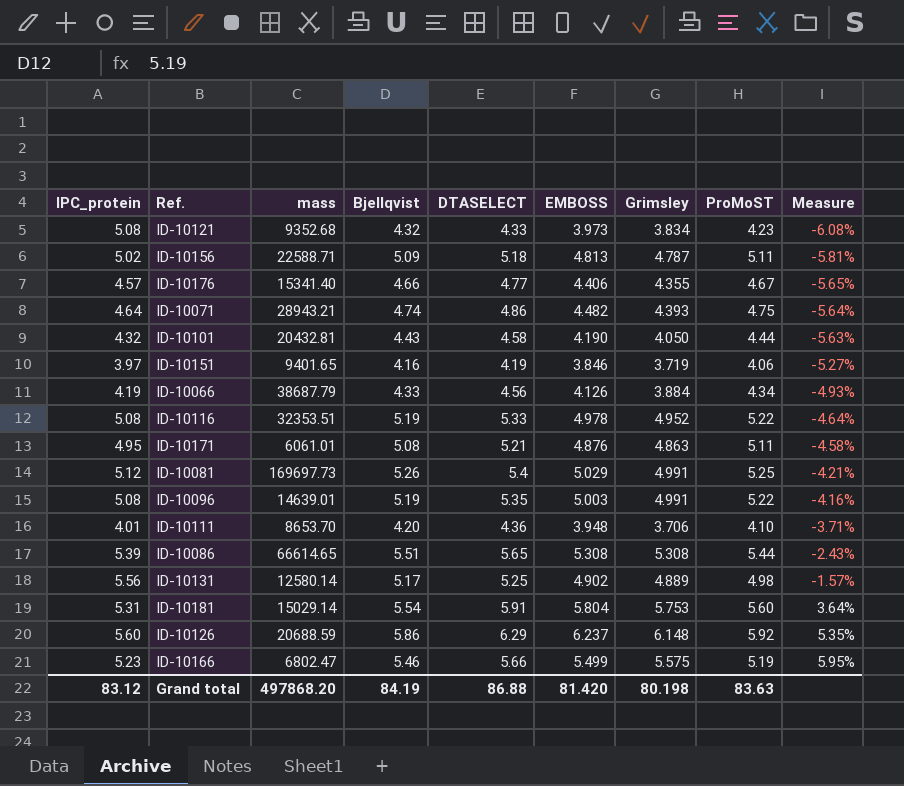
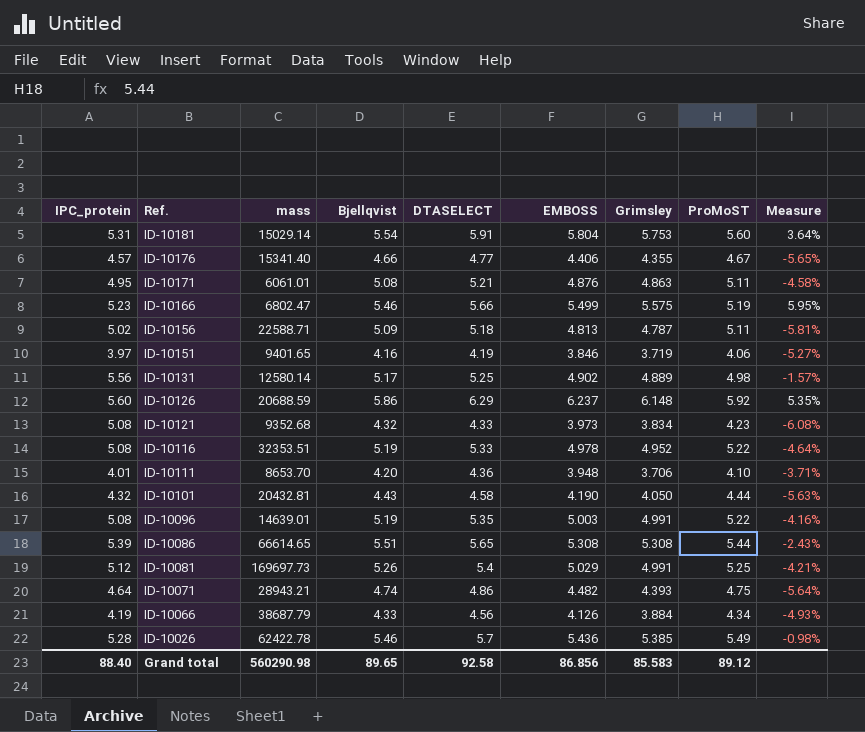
row order: Measure ascending -> Ref. descending
row ID-10026: none -> 5.28 | 62422.78 | 5.46 | 5.7 | 5.436 | 5.385 | 5.49 | -0.98%
Grand total | IPC_protein: 83.12 -> 88.40
Grand total | mass: 497868.20 -> 560290.98
Grand total | Bjellqvist: 84.19 -> 89.65
Grand total | DTASELECT: 86.88 -> 92.58
Grand total | EMBOSS: 81.420 -> 86.856
Grand total | Grimsley: 80.198 -> 85.583
Grand total | ProMoST: 83.63 -> 89.12

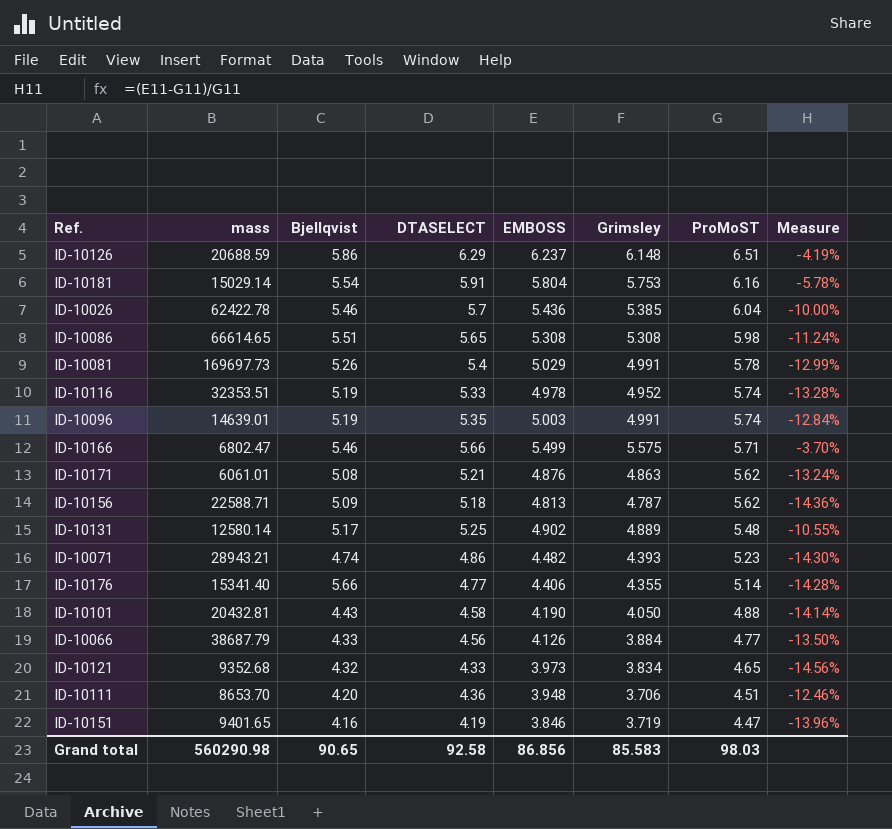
row order: Ref. descending -> ProMoST descending
column IPC_protein | position: 1 -> none
ID-10126 | ProMoST: 5.92 -> 6.51
ID-10126 | Measure: 5.35% -> -4.19%
ID-10181 | ProMoST: 5.60 -> 6.16
ID-10181 | Measure: 3.64% -> -5.78%
ID-10026 | ProMoST: 5.49 -> 6.04
ID-10026 | Measure: -0.98% -> -10.00%
ID-10086 | ProMoST: 5.44 -> 5.98
ID-10086 | Measure: -2.43% -> -11.24%
ID-10081 | ProMoST: 5.25 -> 5.78
ID-10081 | Measure: -4.21% -> -12.99%
ID-10116 | ProMoST: 5.22 -> 5.74
ID-10116 | Measure: -4.64% -> -13.28%
ID-10096 | ProMoST: 5.22 -> 5.74
ID-10096 | Measure: -4.16% -> -12.84%
ID-10166 | ProMoST: 5.19 -> 5.71
ID-10166 | Measure: 5.95% -> -3.70%
ID-10171 | ProMoST: 5.11 -> 5.62
ID-10171 | Measure: -4.58% -> -13.24%
ID-10156 | ProMoST: 5.11 -> 5.62
ID-10156 | Measure: -5.81% -> -14.36%
ID-10131 | ProMoST: 4.98 -> 5.48
ID-10131 | Measure: -1.57% -> -10.55%
ID-10071 | ProMoST: 4.75 -> 5.23
ID-10071 | Measure: -5.64% -> -14.30%
ID-10176 | Bjellqvist: 4.66 -> 5.66
ID-10176 | ProMoST: 4.67 -> 5.14
ID-10176 | Measure: -5.65% -> -14.28%
ID-10101 | ProMoST: 4.44 -> 4.88
ID-10101 | Measure: -5.63% -> -14.14%
ID-10066 | ProMoST: 4.34 -> 4.77
ID-10066 | Measure: -4.93% -> -13.50%
ID-10121 | ProMoST: 4.23 -> 4.65
ID-10121 | Measure: -6.08% -> -14.56%
ID-10111 | ProMoST: 4.10 -> 4.51
ID-10111 | Measure: -3.71% -> -12.46%
ID-10151 | ProMoST: 4.06 -> 4.47
ID-10151 | Measure: -5.27% -> -13.96%
Grand total | Bjellqvist: 89.65 -> 90.65
Grand total | ProMoST: 89.12 -> 98.03

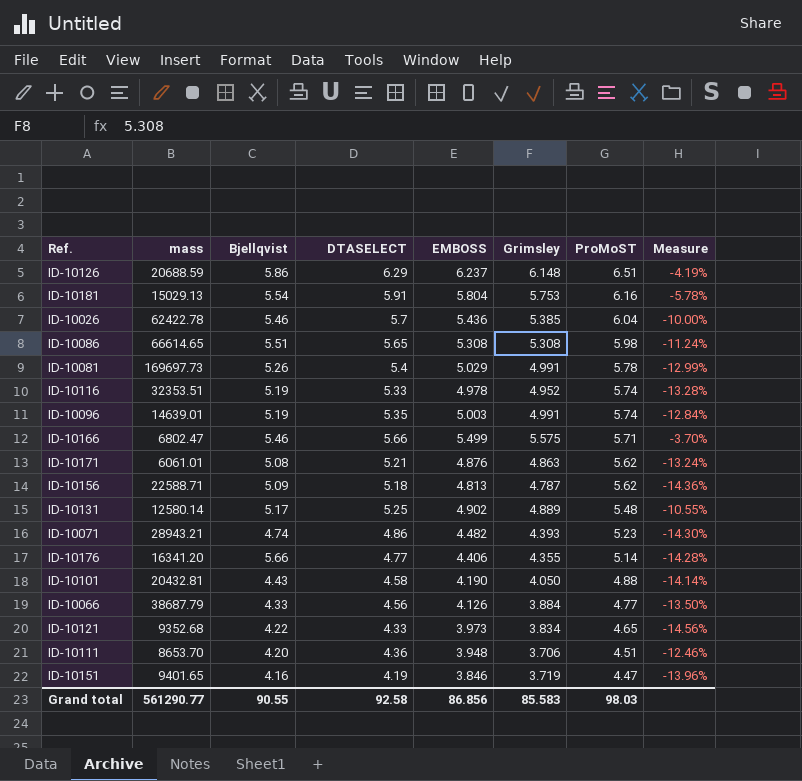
ID-10181 | mass: 15029.14 -> 15029.13
ID-10176 | mass: 15341.40 -> 16341.20
ID-10121 | Bjellqvist: 4.32 -> 4.22
Grand total | mass: 560290.98 -> 561290.77
Grand total | Bjellqvist: 90.65 -> 90.55

